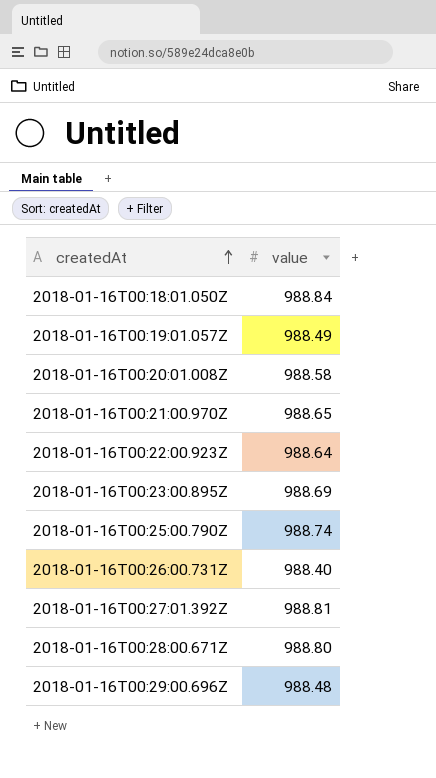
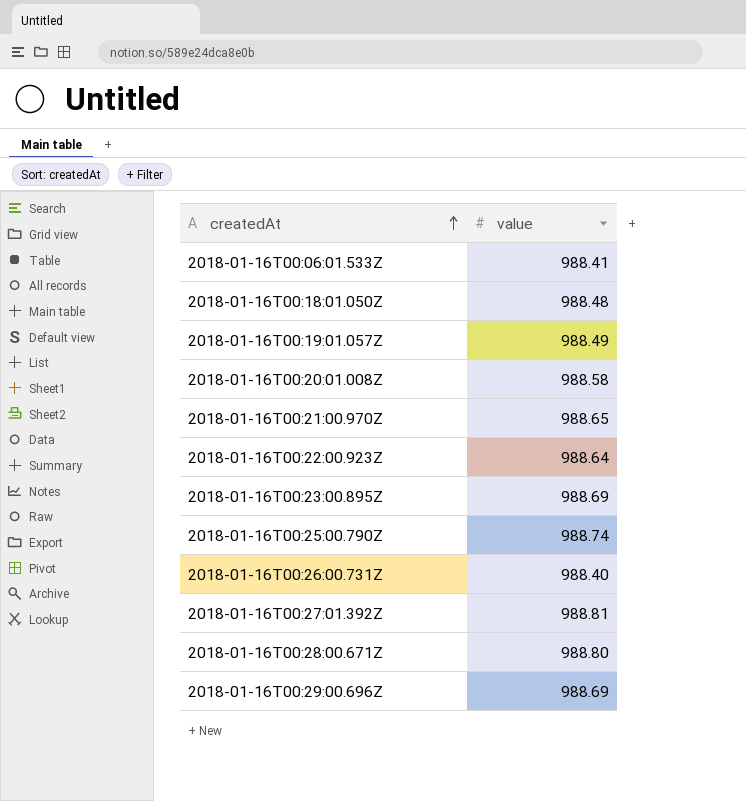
row 2018-01-16T00:06:01.533Z: none -> 988.41
2018-01-16T00:18:01.050Z | value: 988.84 -> 988.48
2018-01-16T00:29:00.696Z | value: 988.48 -> 988.69

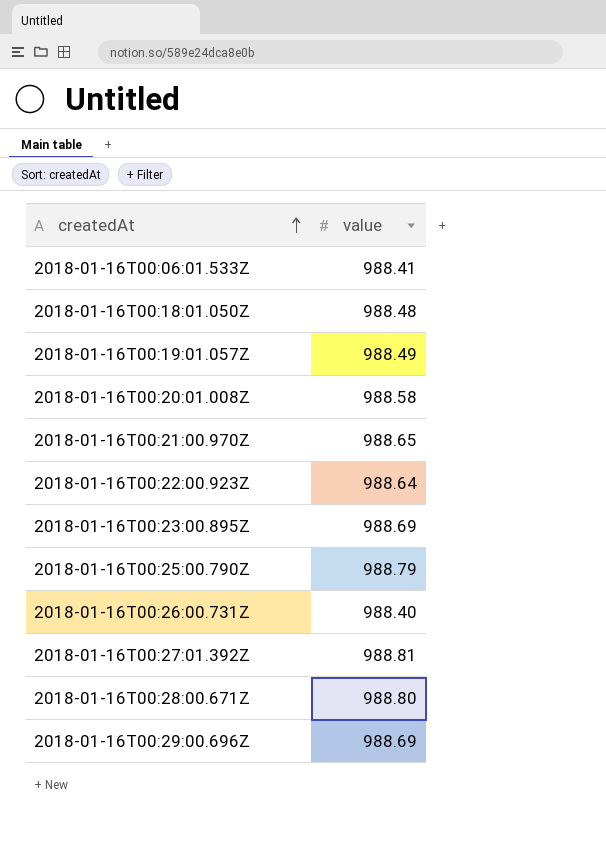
2018-01-16T00:25:00.790Z | value: 988.74 -> 988.79

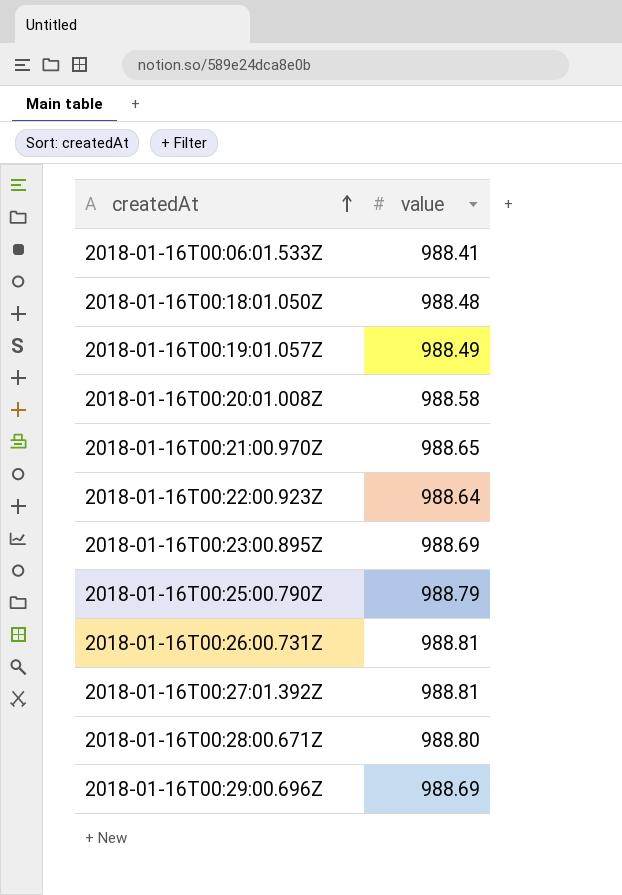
2018-01-16T00:26:00.731Z | value: 988.40 -> 988.81

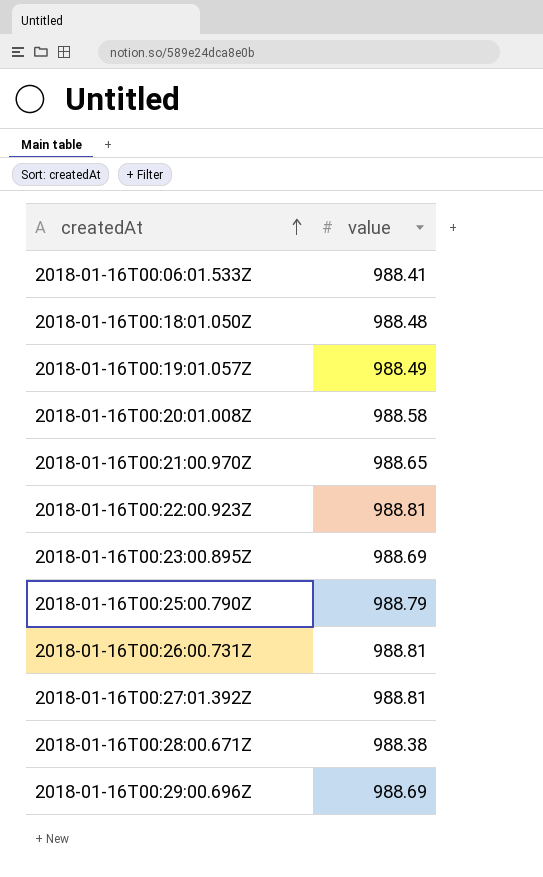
2018-01-16T00:22:00.923Z | value: 988.64 -> 988.81
2018-01-16T00:28:00.671Z | value: 988.80 -> 988.38

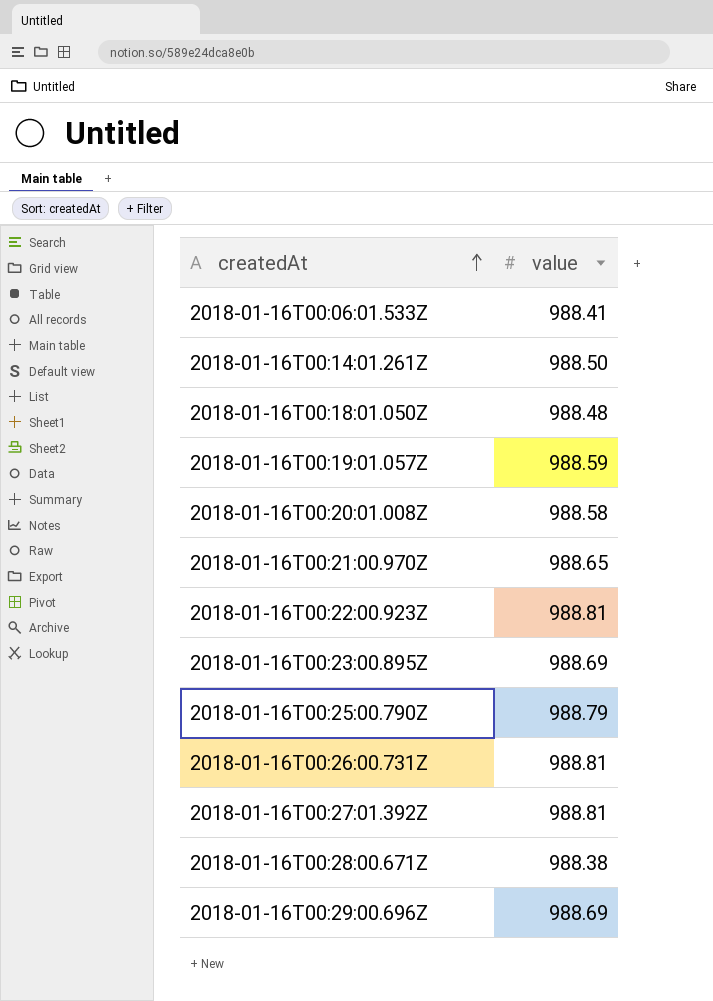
row 2018-01-16T00:14:01.261Z: none -> 988.50
2018-01-16T00:19:01.057Z | value: 988.49 -> 988.59

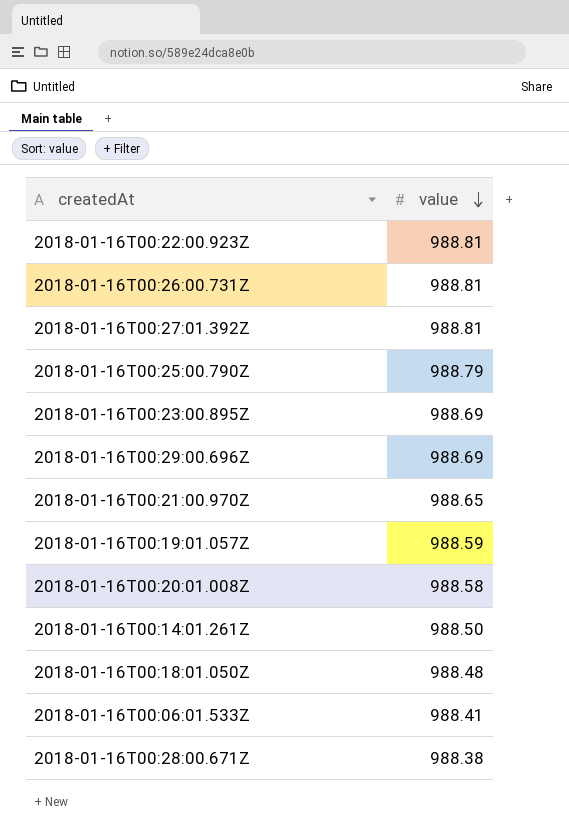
row order: createdAt ascending -> value descending

